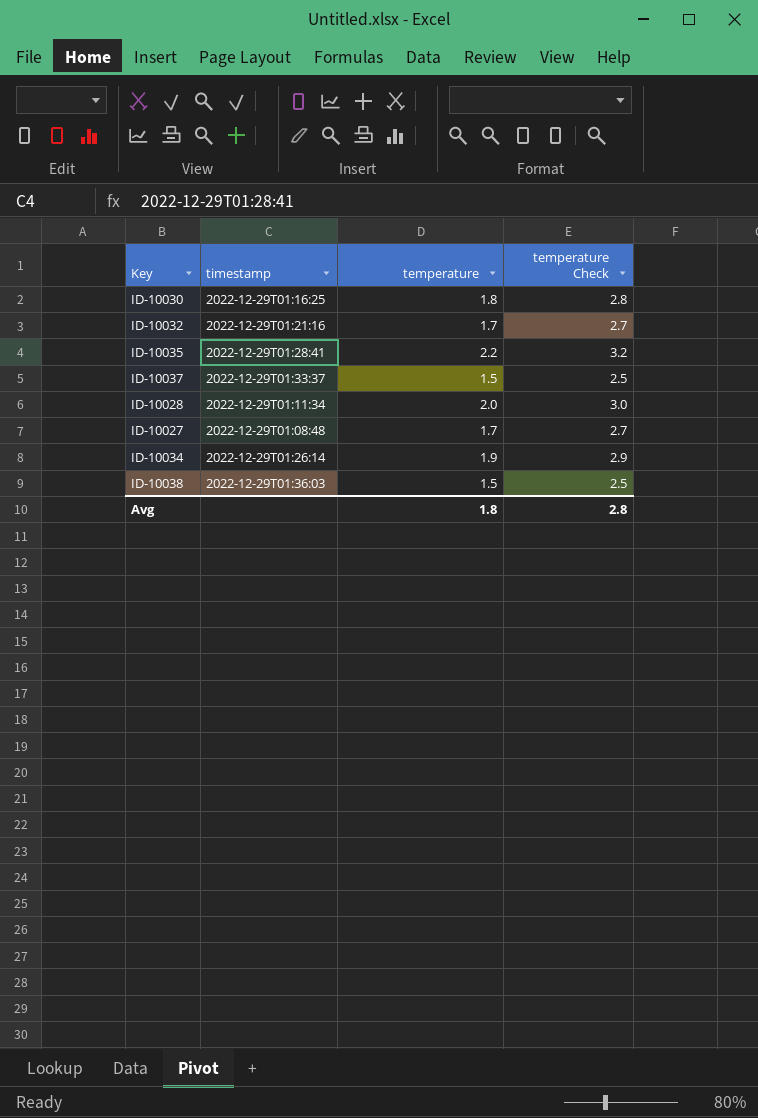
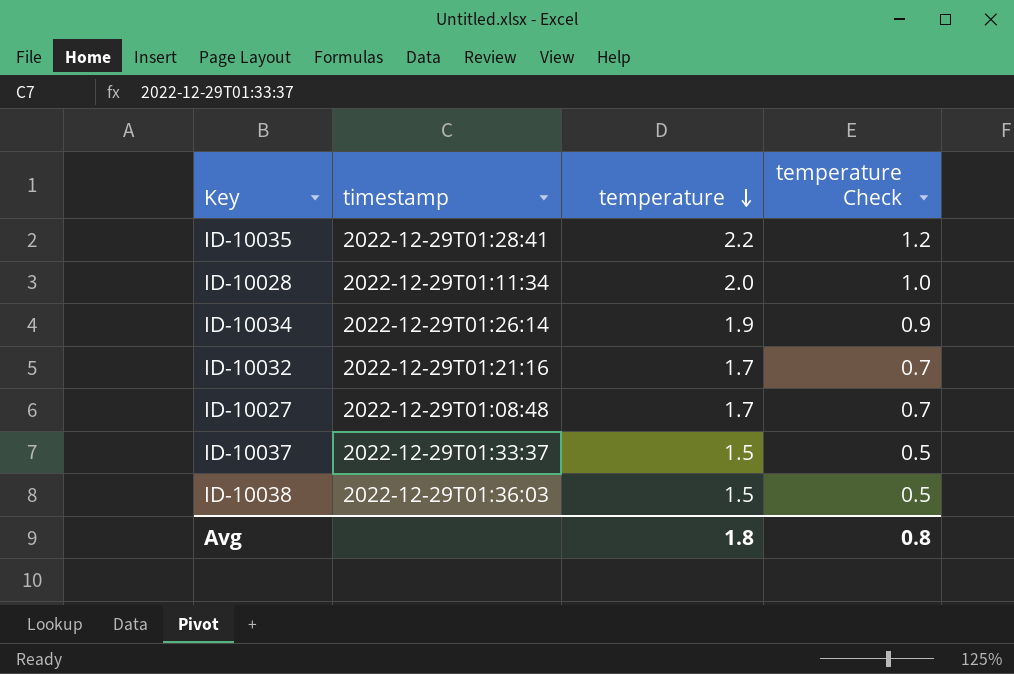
row order: none -> temperature descending
column temperature Check | formula: [temperature] + 1 -> [temperature] - 1
row ID-10030: 2022-12-29T01:16:25 | 1.8 | 2.8 -> none
Avg | temperature Check: 2.8 -> 0.8

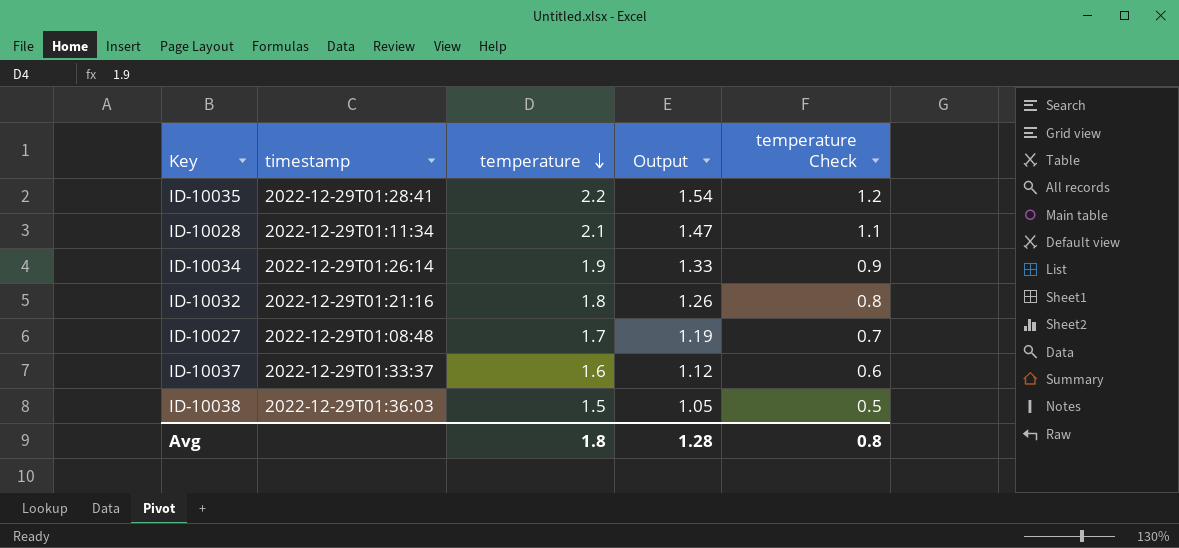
column Output | formula: none -> [temperature] * 0.7
ID-10028 | temperature: 2.0 -> 2.1
ID-10028 | temperature Check: 1.0 -> 1.1
ID-10032 | temperature: 1.7 -> 1.8
ID-10032 | temperature Check: 0.7 -> 0.8
ID-10037 | temperature: 1.5 -> 1.6
ID-10037 | temperature Check: 0.5 -> 0.6

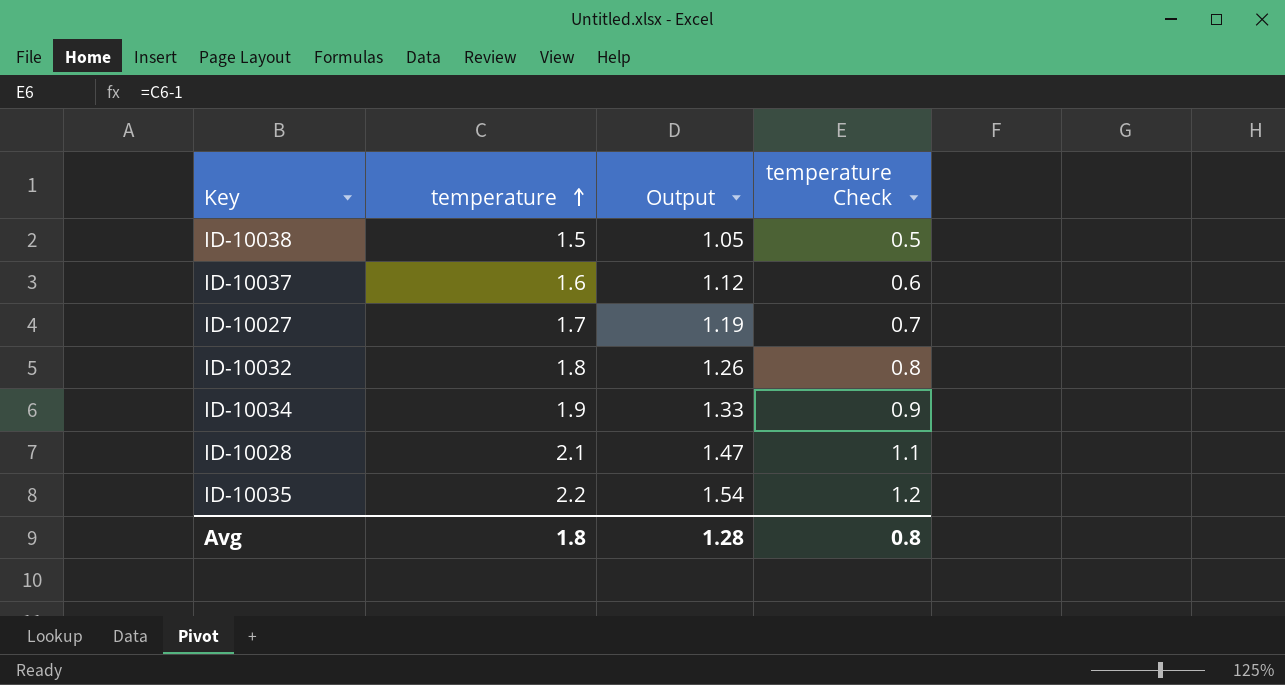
row order: temperature descending -> temperature ascending
column timestamp | position: 2 -> none

